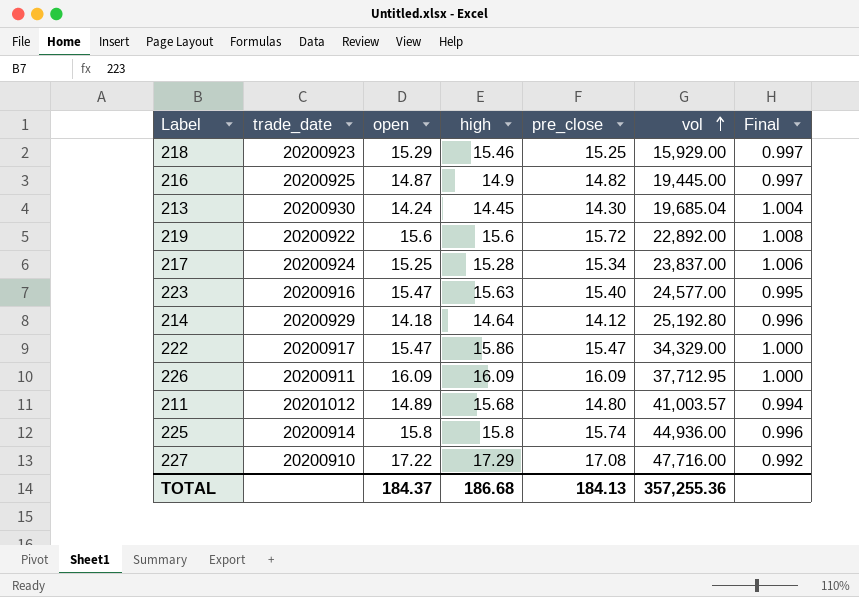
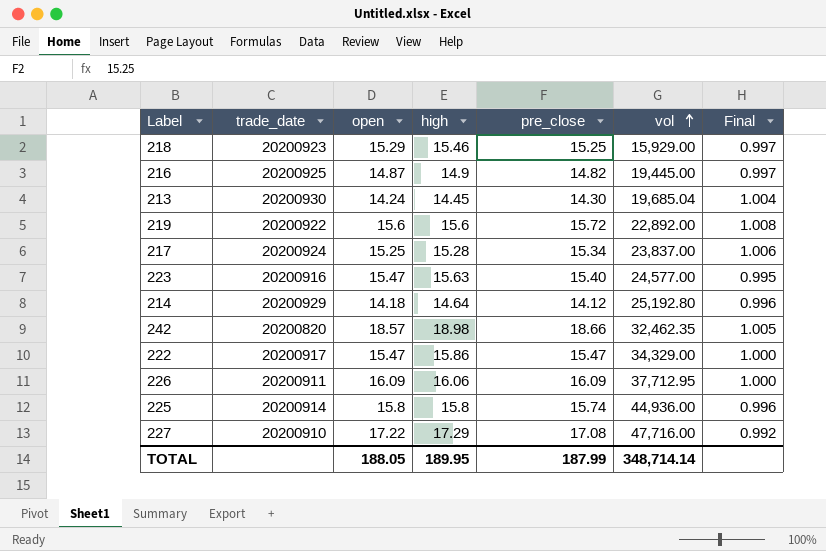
row 211: 20201012 | 14.89 | 15.68 | 14.80 | 41,003.57 | 0.994 -> none
row 242: none -> 20200820 | 18.57 | 18.98 | 18.66 | 32,462.35 | 1.005
226 | high: 16.09 -> 16.06
TOTAL | open: 184.37 -> 188.05
TOTAL | high: 186.68 -> 189.95
TOTAL | pre_close: 184.13 -> 187.99
TOTAL | vol: 357,255.36 -> 348,714.14

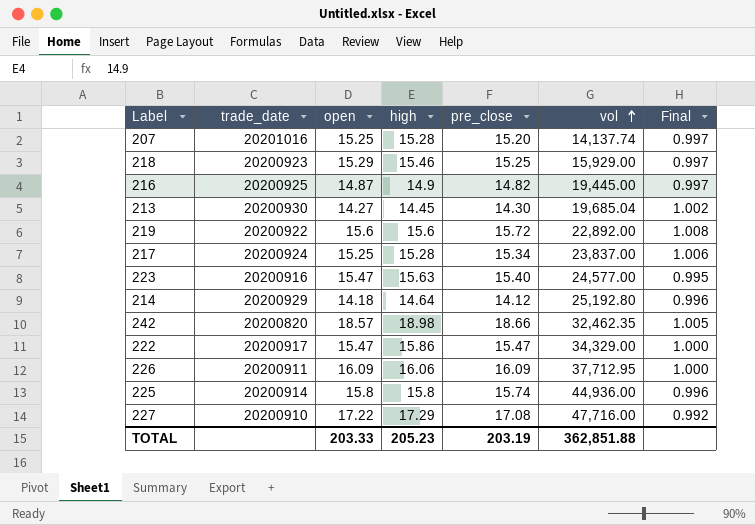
row 207: none -> 20201016 | 15.25 | 15.28 | 15.20 | 14,137.74 | 0.997
213 | open: 14.24 -> 14.27
213 | Final: 1.004 -> 1.002
TOTAL | open: 188.05 -> 203.33
TOTAL | high: 189.95 -> 205.23
TOTAL | pre_close: 187.99 -> 203.19
TOTAL | vol: 348,714.14 -> 362,851.88

